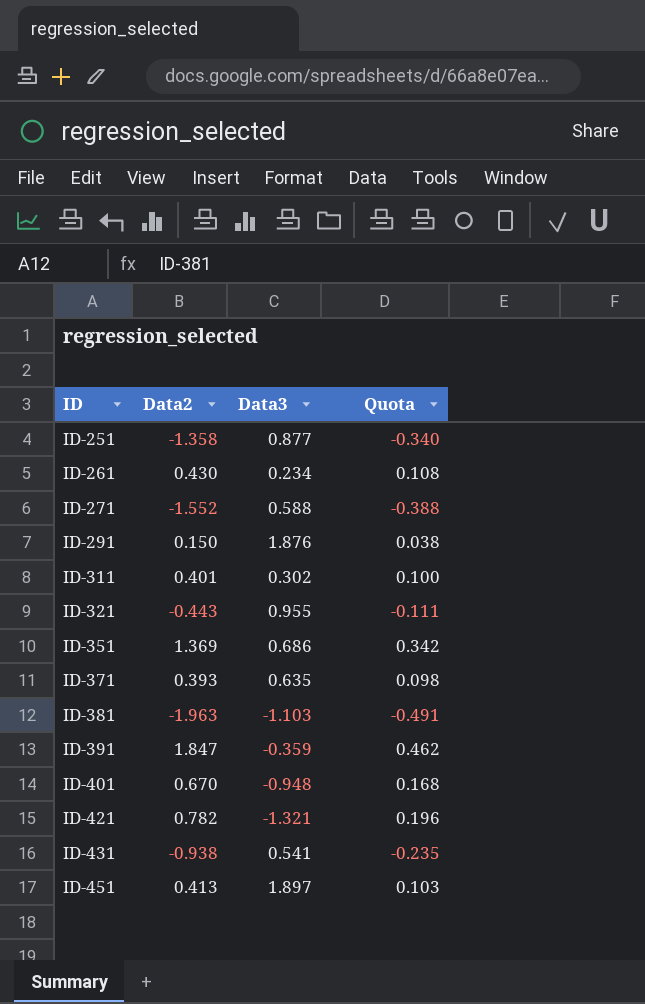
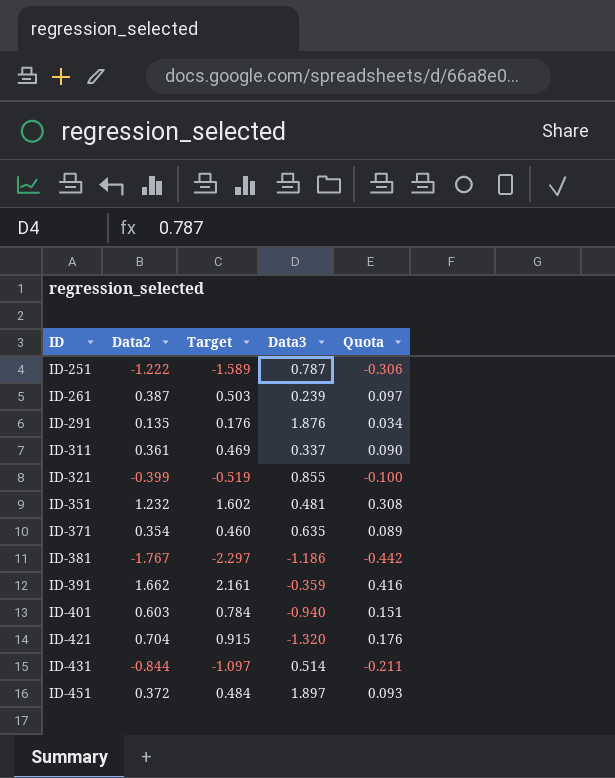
column Target | formula: none -> [Data2] * 1.3
row ID-271: -1.552 | 0.588 | -0.388 -> none
ID-251 | Data2: -1.358 -> -1.222
ID-251 | Data3: 0.877 -> 0.787
ID-251 | Quota: -0.340 -> -0.306
ID-261 | Data2: 0.430 -> 0.387
ID-261 | Data3: 0.234 -> 0.239
ID-261 | Quota: 0.108 -> 0.097
ID-291 | Data2: 0.150 -> 0.135
ID-291 | Quota: 0.038 -> 0.034
ID-311 | Data2: 0.401 -> 0.361
ID-311 | Data3: 0.302 -> 0.337
ID-311 | Quota: 0.100 -> 0.090
ID-321 | Data2: -0.443 -> -0.399
ID-321 | Data3: 0.955 -> 0.855
ID-321 | Quota: -0.111 -> -0.100
ID-351 | Data2: 1.369 -> 1.232
ID-351 | Data3: 0.686 -> 0.481
ID-351 | Quota: 0.342 -> 0.308
ID-371 | Data2: 0.393 -> 0.354
ID-371 | Quota: 0.098 -> 0.089
ID-381 | Data2: -1.963 -> -1.767
ID-381 | Data3: -1.103 -> -1.186
ID-381 | Quota: -0.491 -> -0.442
ID-391 | Data2: 1.847 -> 1.662
ID-391 | Quota: 0.462 -> 0.416
ID-401 | Data2: 0.670 -> 0.603
ID-401 | Data3: -0.948 -> -0.940
ID-401 | Quota: 0.168 -> 0.151
ID-421 | Data2: 0.782 -> 0.704
ID-421 | Data3: -1.321 -> -1.320
ID-421 | Quota: 0.196 -> 0.176
ID-431 | Data2: -0.938 -> -0.844
ID-431 | Data3: 0.541 -> 0.514
ID-431 | Quota: -0.235 -> -0.211
ID-451 | Data2: 0.413 -> 0.372
ID-451 | Quota: 0.103 -> 0.093

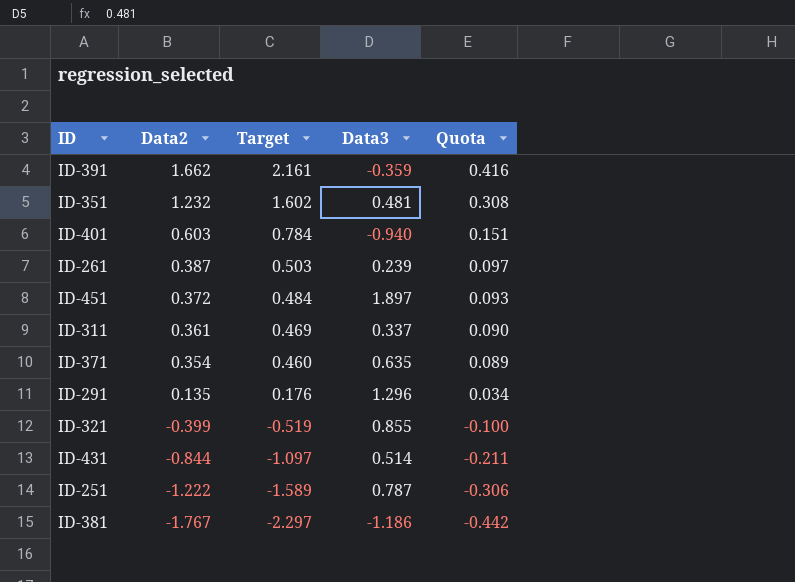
row order: ID ascending -> Data2 descending
row ID-421: 0.704 | 0.915 | -1.320 | 0.176 -> none
ID-291 | Data3: 1.876 -> 1.296

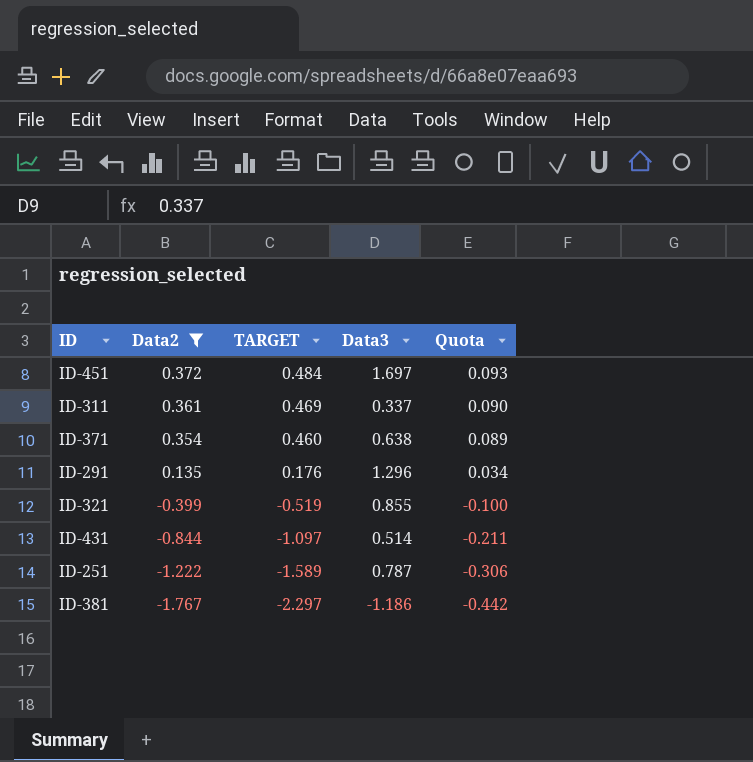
filter: none -> Data2 <= 0.372
column name: Target -> TARGET
ID-451 | Data3: 1.897 -> 1.697
ID-371 | Data3: 0.635 -> 0.638

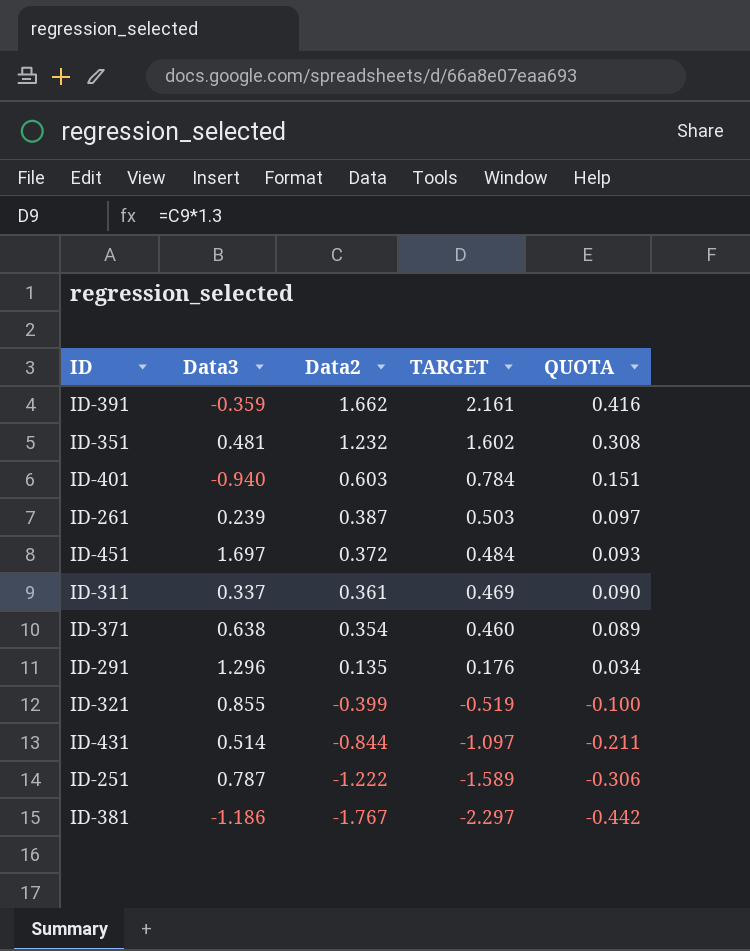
filter: Data2 <= 0.372 -> none
column Data3 | position: 4 -> 2
column name: Quota -> QUOTA

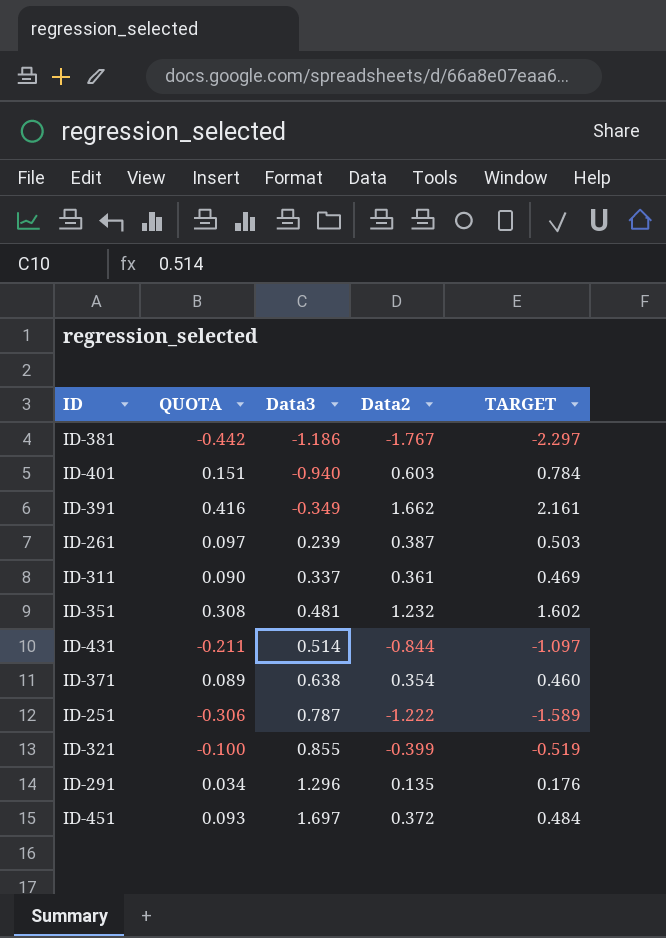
row order: Data2 descending -> Data3 ascending
column QUOTA | position: 5 -> 2
ID-391 | Data3: -0.359 -> -0.349

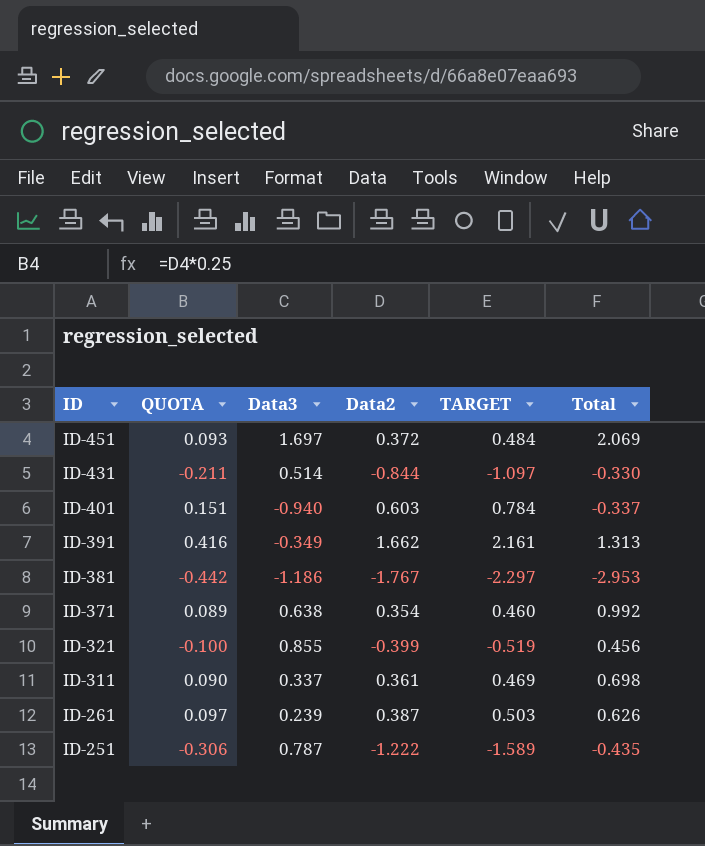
row order: Data3 ascending -> ID descending
column Total | formula: none -> [Data3] + [Data2]
row ID-351: 0.308 | 0.481 | 1.232 | 1.602 -> none
row ID-291: 0.034 | 1.296 | 0.135 | 0.176 -> none

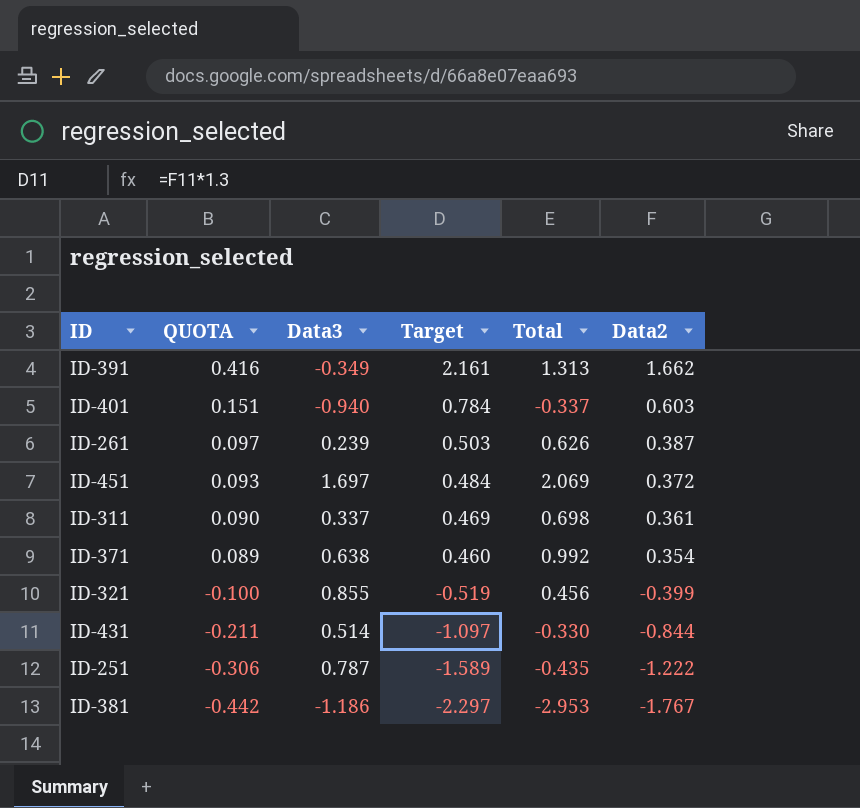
row order: ID descending -> QUOTA descending
column name: TARGET -> Target
column Data2 | position: 4 -> 6

